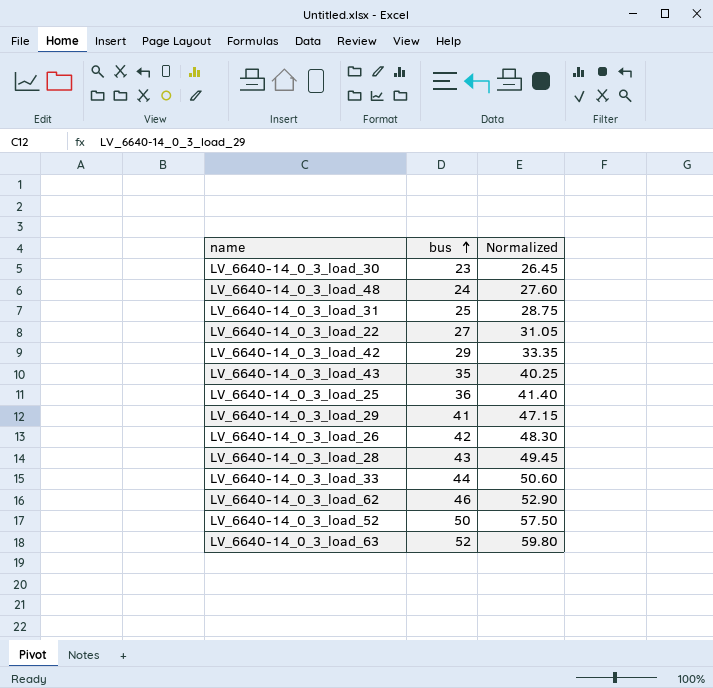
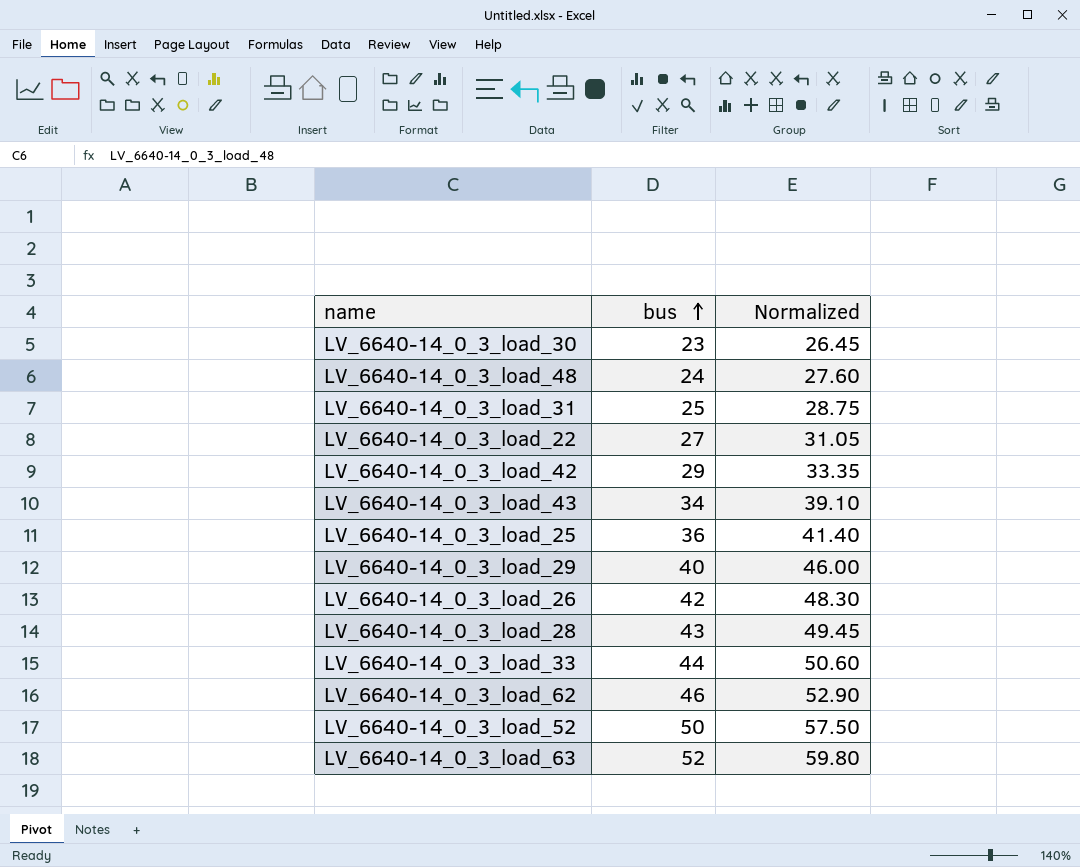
LV_6640-14_0_3_load_43 | bus: 35 -> 34
LV_6640-14_0_3_load_43 | Normalized: 40.25 -> 39.10
LV_6640-14_0_3_load_29 | bus: 41 -> 40
LV_6640-14_0_3_load_29 | Normalized: 47.15 -> 46.00

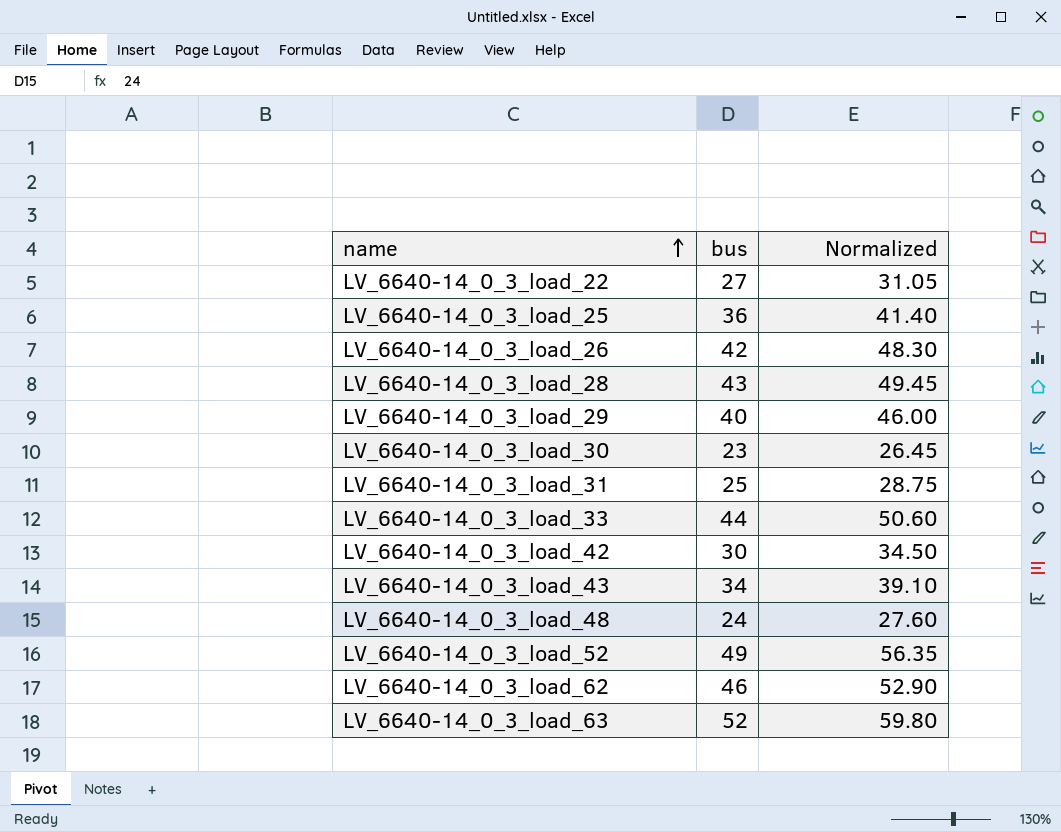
row order: bus ascending -> name ascending
LV_6640-14_0_3_load_42 | bus: 29 -> 30
LV_6640-14_0_3_load_42 | Normalized: 33.35 -> 34.50
LV_6640-14_0_3_load_52 | bus: 50 -> 49
LV_6640-14_0_3_load_52 | Normalized: 57.50 -> 56.35

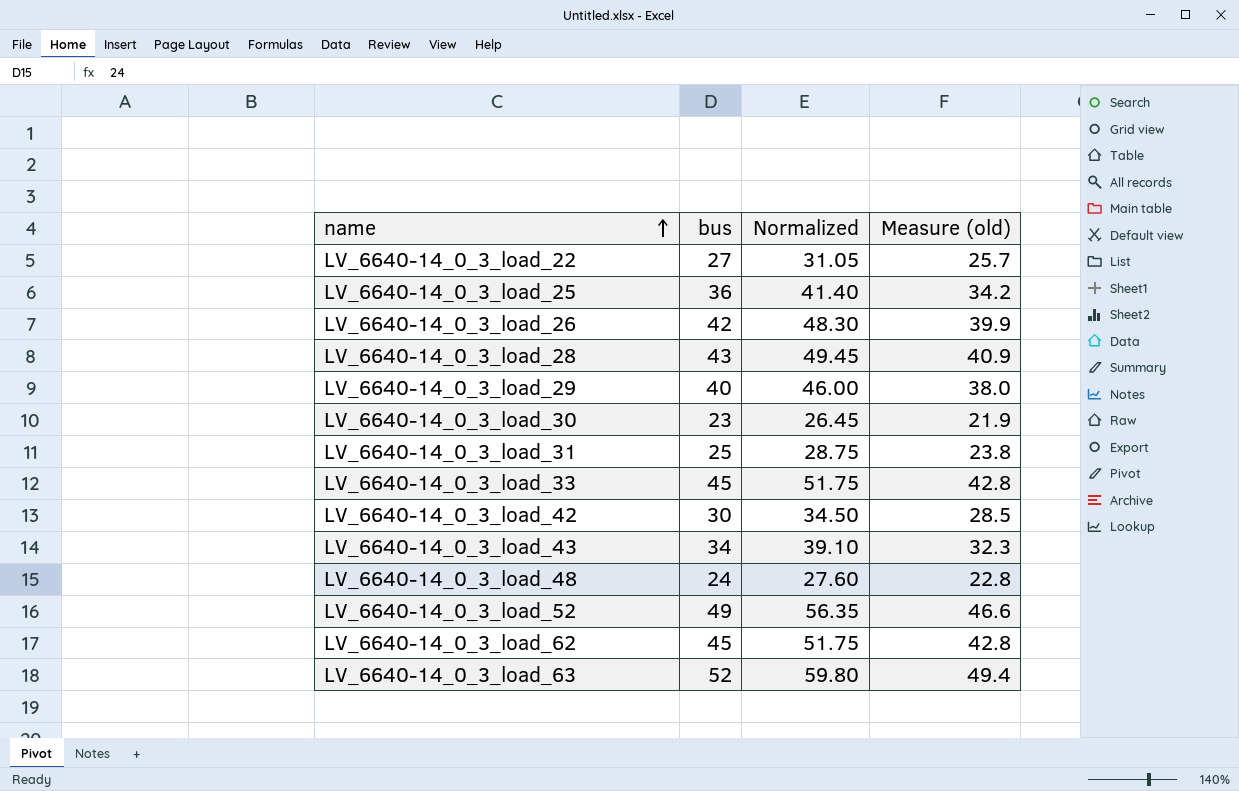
column Measure (old) | formula: none -> [bus] * 0.95
LV_6640-14_0_3_load_33 | bus: 44 -> 45
LV_6640-14_0_3_load_33 | Normalized: 50.60 -> 51.75
LV_6640-14_0_3_load_62 | bus: 46 -> 45
LV_6640-14_0_3_load_62 | Normalized: 52.90 -> 51.75

